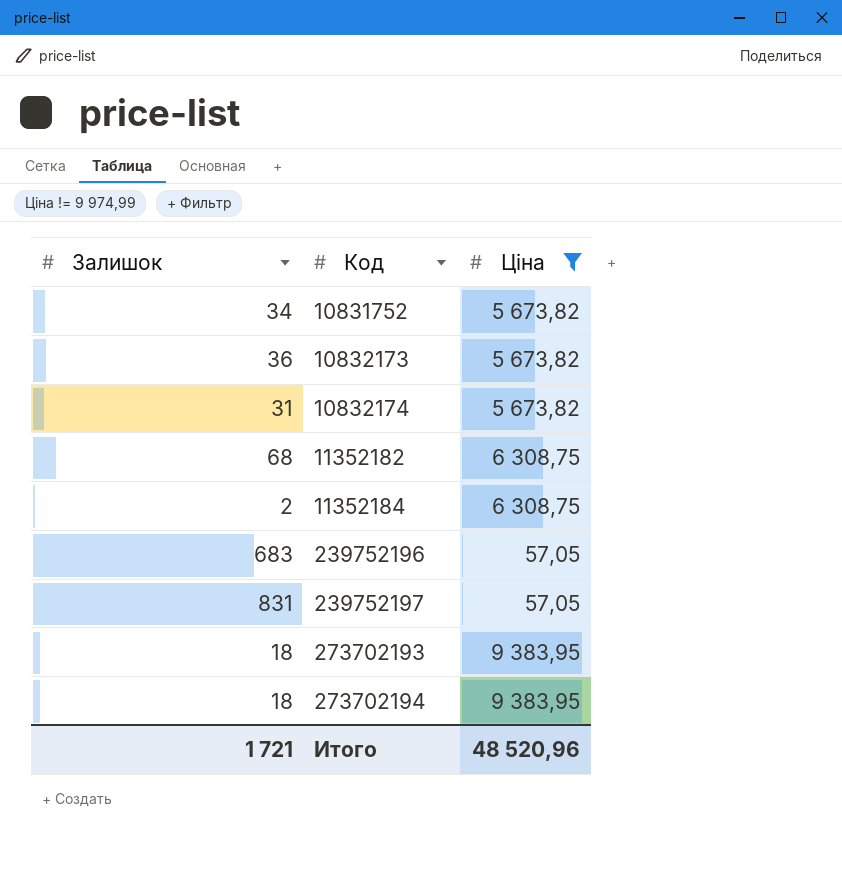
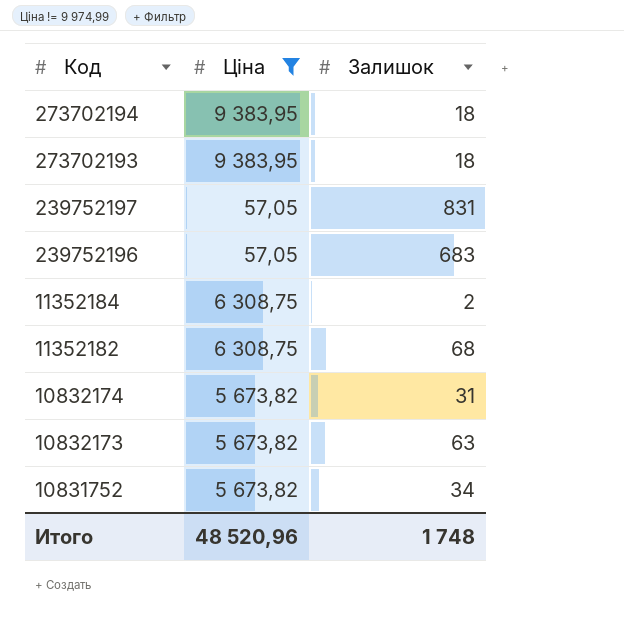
row order: Код ascending -> Код descending
column Залишок | position: 1 -> 3
10832173 | Залишок: 36 -> 63
Итого | Залишок: 1 721 -> 1 748

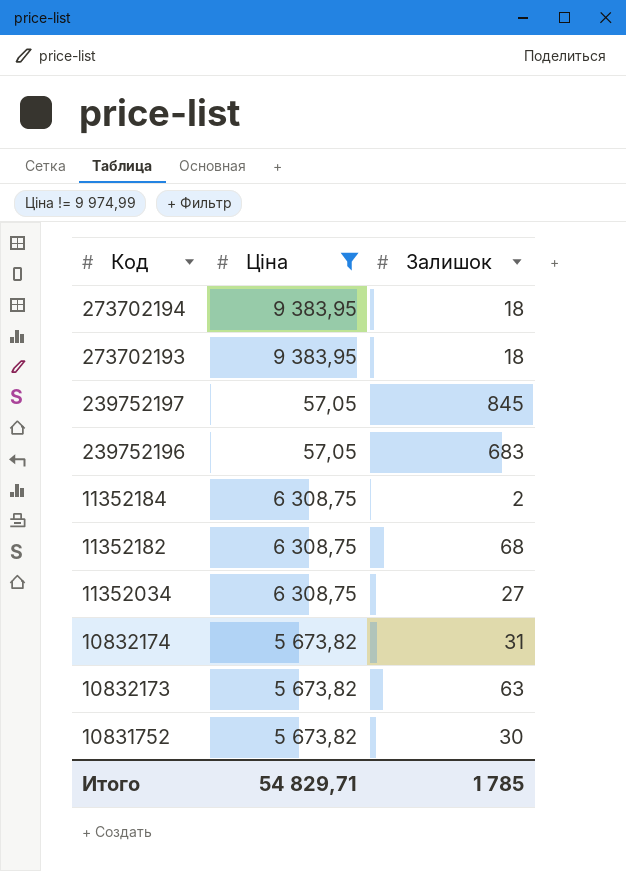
239752197 | Залишок: 831 -> 845
row 11352034: none -> 6 308,75 | 27
10831752 | Залишок: 34 -> 30
Итого | Ціна: 48 520,96 -> 54 829,71
Итого | Залишок: 1 748 -> 1 785

